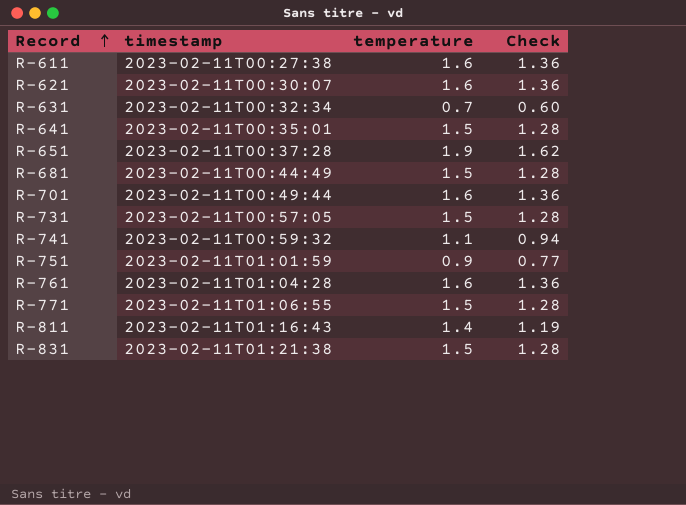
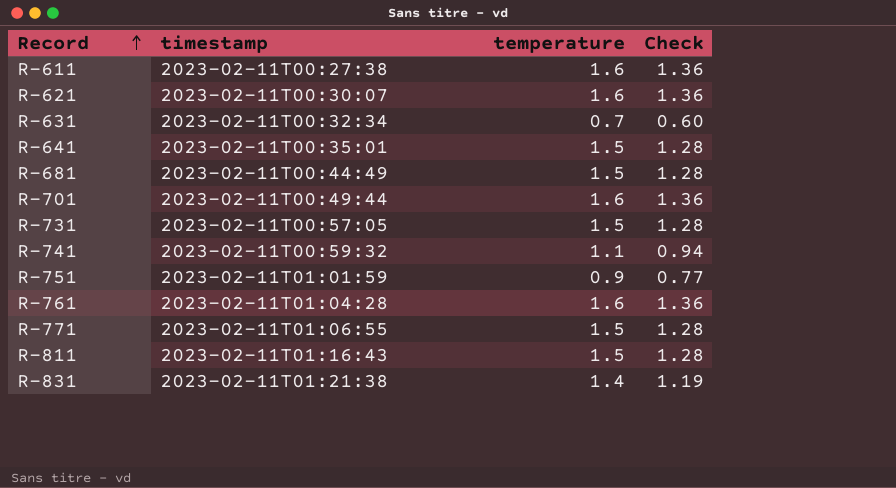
row R-651: 2023-02-11T00:37:28 | 1.9 | 1.62 -> none
R-811 | temperature: 1.4 -> 1.5
R-811 | Check: 1.19 -> 1.28
R-831 | temperature: 1.5 -> 1.4
R-831 | Check: 1.28 -> 1.19

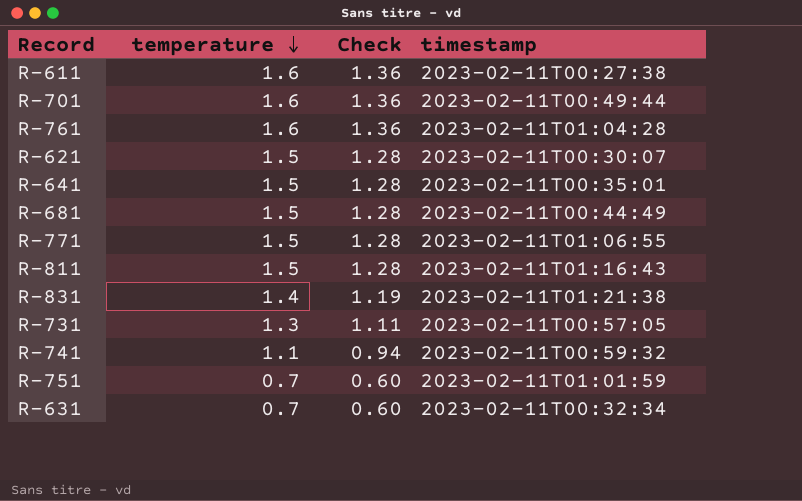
row order: Record ascending -> temperature descending
column timestamp | position: 2 -> 4
R-621 | temperature: 1.6 -> 1.5
R-621 | Check: 1.36 -> 1.28
R-731 | temperature: 1.5 -> 1.3
R-731 | Check: 1.28 -> 1.11
R-751 | temperature: 0.9 -> 0.7
R-751 | Check: 0.77 -> 0.60

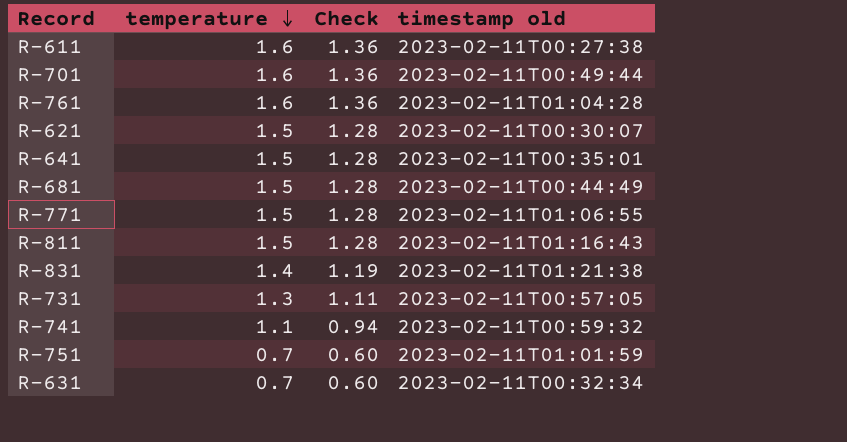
column name: timestamp -> timestamp old

